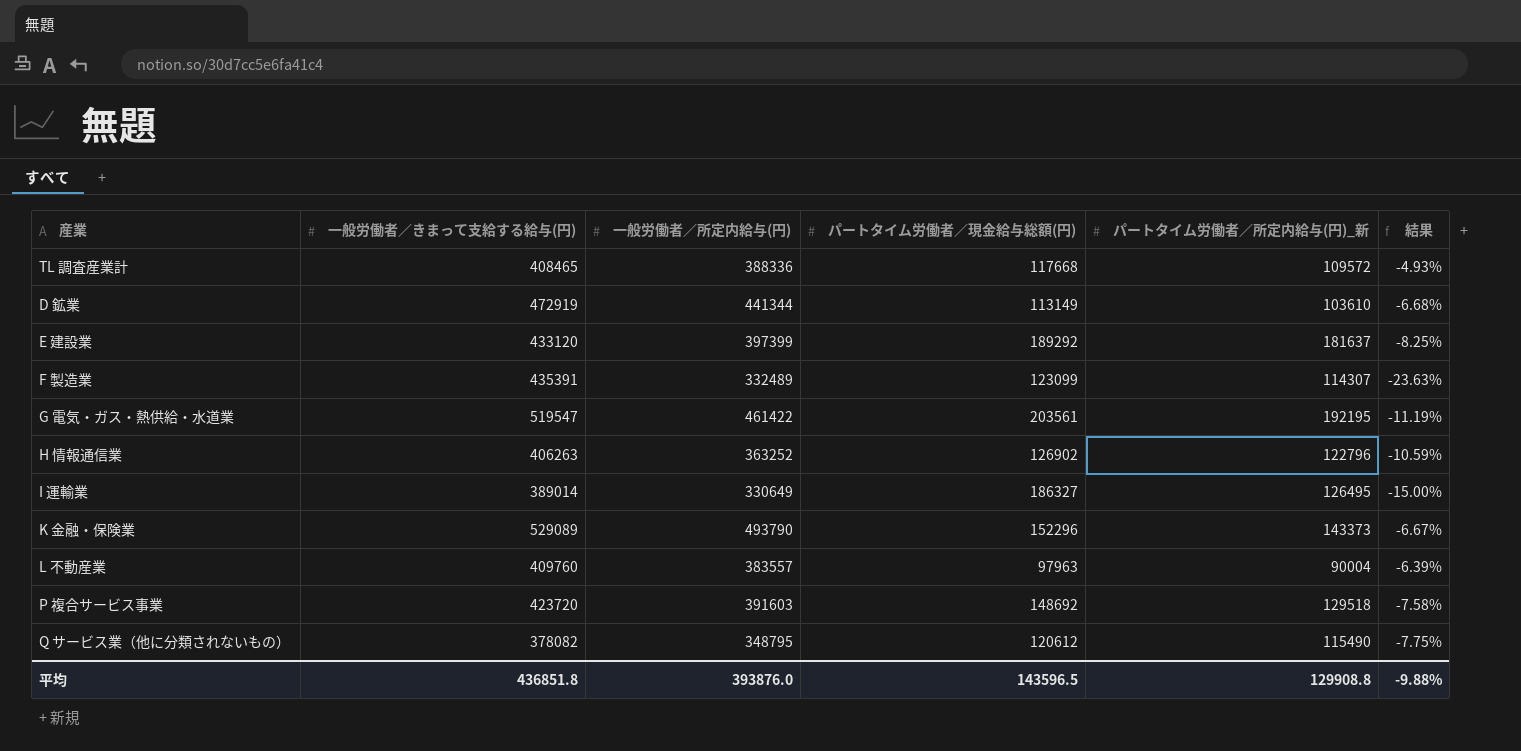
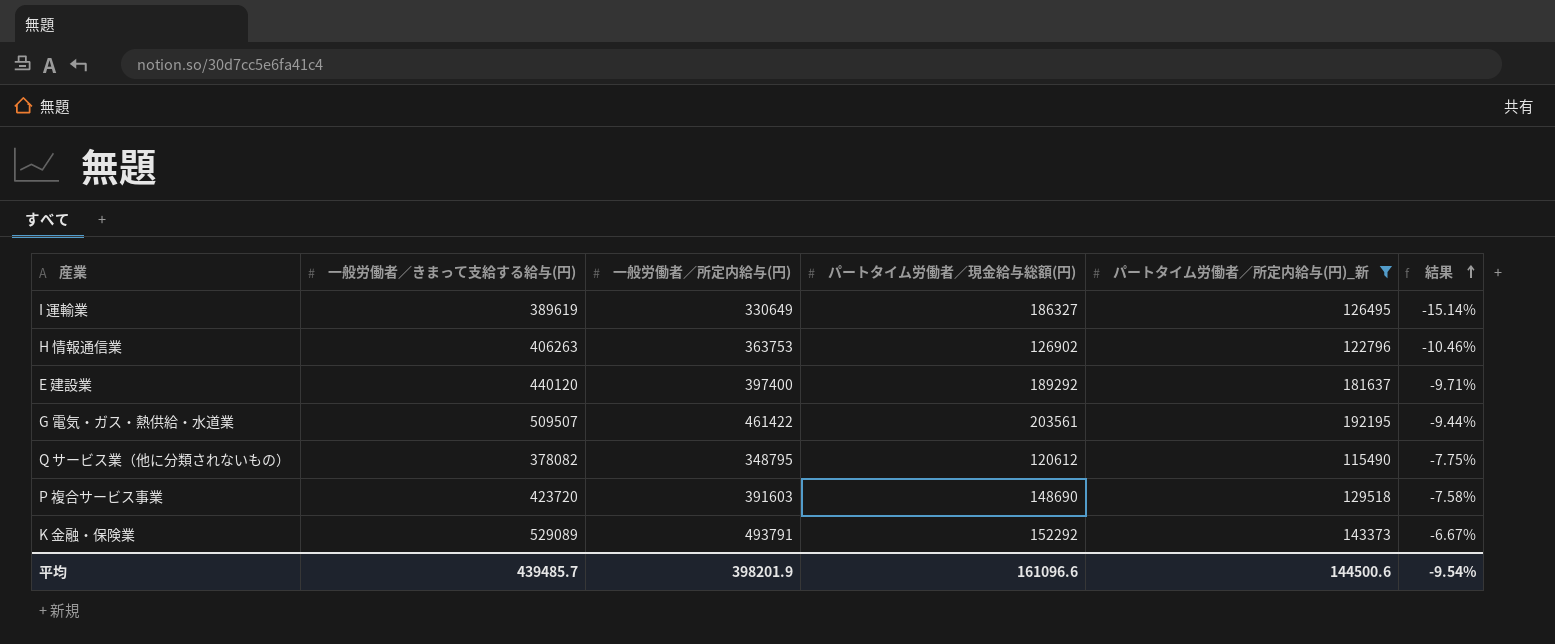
filter: none -> パートタイム労働者／所定内給与(円)_新 >= 115490
row order: none -> 結果 ascending
I 運輸業 | 一般労働者／きまって支給する給与(円): 389014 -> 389619
I 運輸業 | 結果: -15.00% -> -15.14%
H 情報通信業 | 一般労働者／所定内給与(円): 363252 -> 363753
H 情報通信業 | 結果: -10.59% -> -10.46%
E 建設業 | 一般労働者／きまって支給する給与(円): 433120 -> 440120
E 建設業 | 一般労働者／所定内給与(円): 397399 -> 397400
E 建設業 | 結果: -8.25% -> -9.71%
G 電気・ガス・熱供給・水道業 | 一般労働者／きまって支給する給与(円): 519547 -> 509507
G 電気・ガス・熱供給・水道業 | 結果: -11.19% -> -9.44%
P 複合サービス事業 | パートタイム労働者／現金給与総額(円): 148692 -> 148690
K 金融・保険業 | 一般労働者／所定内給与(円): 493790 -> 493791
K 金融・保険業 | パートタイム労働者／現金給与総額(円): 152296 -> 152292
平均 | 一般労働者／きまって支給する給与(円): 436851.8 -> 439485.7
平均 | 一般労働者／所定内給与(円): 393876.0 -> 398201.9
平均 | パートタイム労働者／現金給与総額(円): 143596.5 -> 161096.6
平均 | パートタイム労働者／所定内給与(円)_新: 129908.8 -> 144500.6
平均 | 結果: -9.88% -> -9.54%

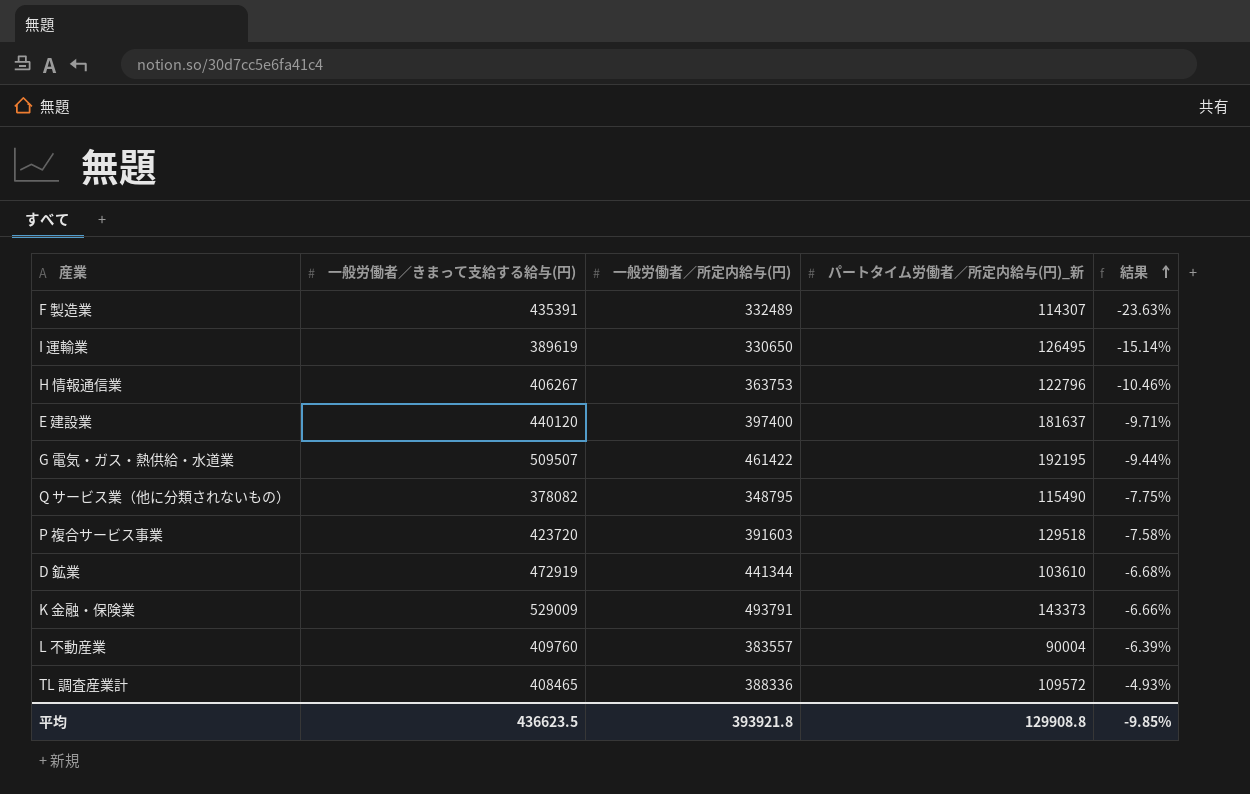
filter: パートタイム労働者／所定内給与(円)_新 >= 115490 -> none
column パートタイム労働者／現金給与総額(円) | position: 4 -> none
I 運輸業 | 一般労働者／所定内給与(円): 330649 -> 330650
H 情報通信業 | 一般労働者／きまって支給する給与(円): 406263 -> 406267
K 金融・保険業 | 一般労働者／きまって支給する給与(円): 529089 -> 529009
K 金融・保険業 | 結果: -6.67% -> -6.66%
平均 | 一般労働者／きまって支給する給与(円): 439485.7 -> 436623.5
平均 | 一般労働者／所定内給与(円): 398201.9 -> 393921.8
平均 | パートタイム労働者／所定内給与(円)_新: 144500.6 -> 129908.8
平均 | 結果: -9.54% -> -9.85%

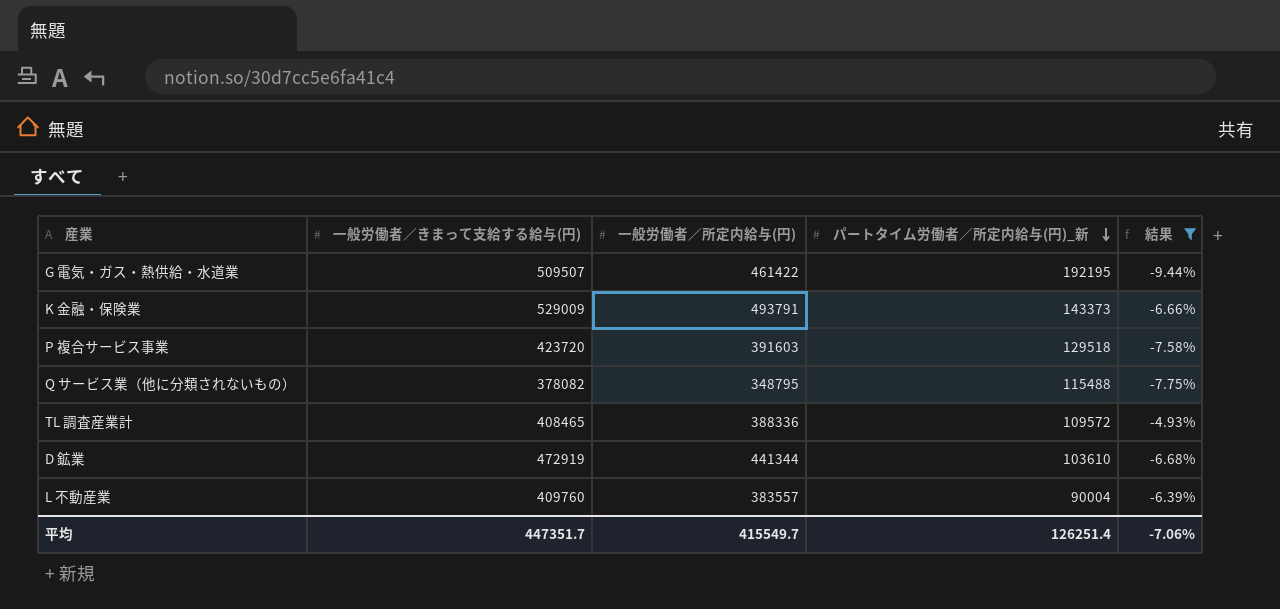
filter: none -> 結果 >= -9.44%
row order: 結果 ascending -> パートタイム労働者／所定内給与(円)_新 descending
Q サービス業（他に分類されないもの） | パートタイム労働者／所定内給与(円)_新: 115490 -> 115488
平均 | 一般労働者／きまって支給する給与(円): 436623.5 -> 447351.7
平均 | 一般労働者／所定内給与(円): 393921.8 -> 415549.7
平均 | パートタイム労働者／所定内給与(円)_新: 129908.8 -> 126251.4
平均 | 結果: -9.85% -> -7.06%

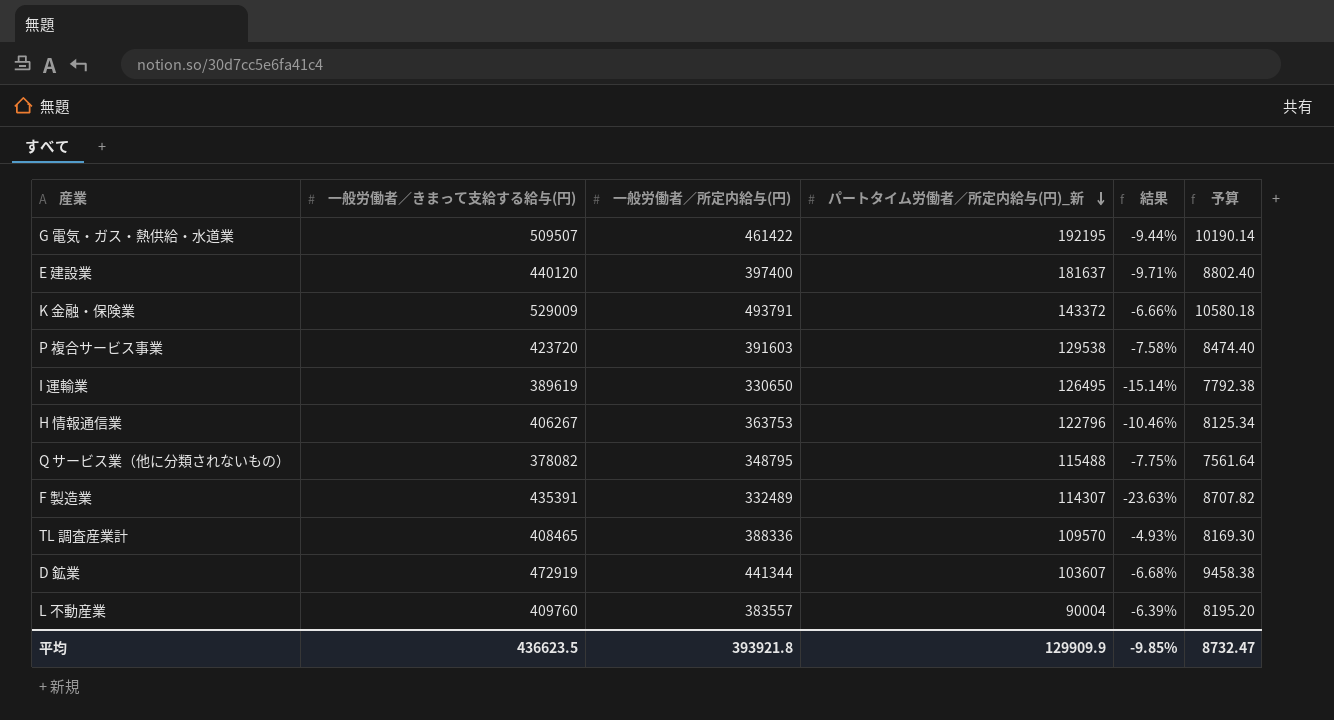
filter: 結果 >= -9.44% -> none
column 予算 | formula: none -> [一般労働者／きまって支給する給与(円)] * 0.02
K 金融・保険業 | パートタイム労働者／所定内給与(円)_新: 143373 -> 143372
P 複合サービス事業 | パートタイム労働者／所定内給与(円)_新: 129518 -> 129538
TL 調査産業計 | パートタイム労働者／所定内給与(円)_新: 109572 -> 109570
D 鉱業 | パートタイム労働者／所定内給与(円)_新: 103610 -> 103607
平均 | 一般労働者／きまって支給する給与(円): 447351.7 -> 436623.5
平均 | 一般労働者／所定内給与(円): 415549.7 -> 393921.8
平均 | パートタイム労働者／所定内給与(円)_新: 126251.4 -> 129909.9
平均 | 結果: -7.06% -> -9.85%

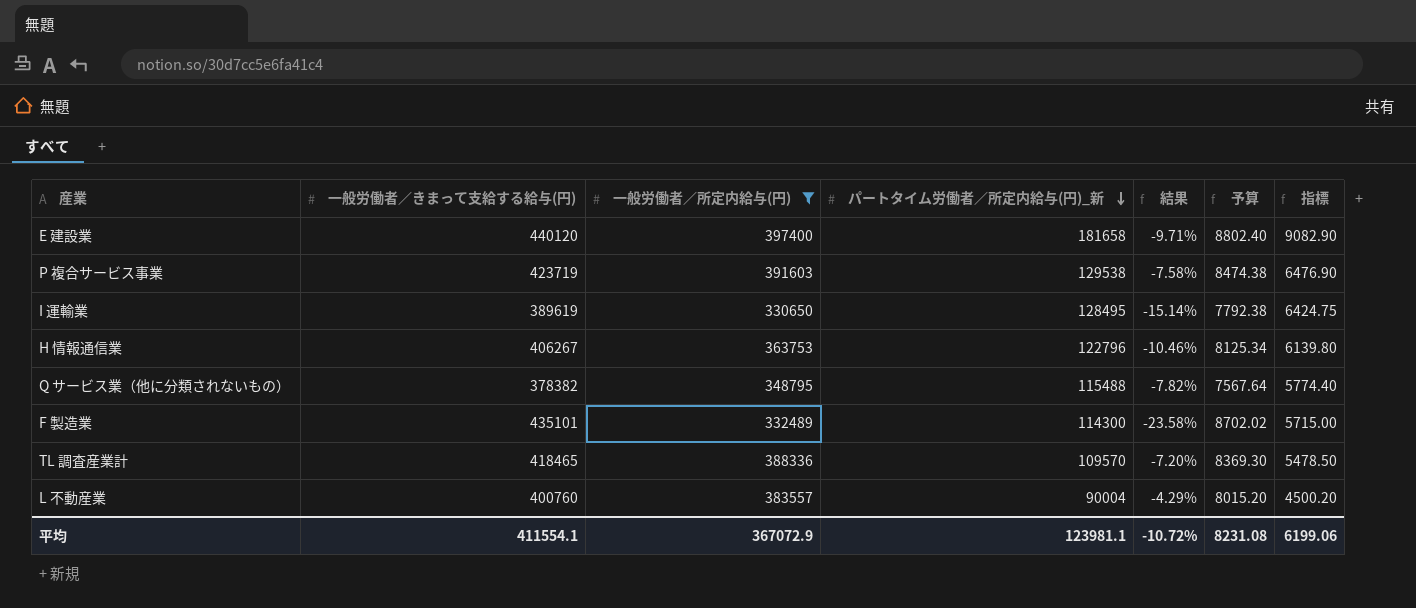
filter: none -> 一般労働者／所定内給与(円) <= 397400
column 指標 | formula: none -> [パートタイム労働者／所定内給与(円)_新] * 0.05
E 建設業 | パートタイム労働者／所定内給与(円)_新: 181637 -> 181658
P 複合サービス事業 | 一般労働者／きまって支給する給与(円): 423720 -> 423719
P 複合サービス事業 | 予算: 8474.40 -> 8474.38
I 運輸業 | パートタイム労働者／所定内給与(円)_新: 126495 -> 128495
Q サービス業（他に分類されないもの） | 一般労働者／きまって支給する給与(円): 378082 -> 378382
Q サービス業（他に分類されないもの） | 結果: -7.75% -> -7.82%
Q サービス業（他に分類されないもの） | 予算: 7561.64 -> 7567.64
F 製造業 | 一般労働者／きまって支給する給与(円): 435391 -> 435101
F 製造業 | パートタイム労働者／所定内給与(円)_新: 114307 -> 114300
F 製造業 | 結果: -23.63% -> -23.58%
F 製造業 | 予算: 8707.82 -> 8702.02
TL 調査産業計 | 一般労働者／きまって支給する給与(円): 408465 -> 418465
TL 調査産業計 | 結果: -4.93% -> -7.20%
TL 調査産業計 | 予算: 8169.30 -> 8369.30
L 不動産業 | 一般労働者／きまって支給する給与(円): 409760 -> 400760
L 不動産業 | 結果: -6.39% -> -4.29%
L 不動産業 | 予算: 8195.20 -> 8015.20
平均 | 一般労働者／きまって支給する給与(円): 436623.5 -> 411554.1
平均 | 一般労働者／所定内給与(円): 393921.8 -> 367072.9
平均 | パートタイム労働者／所定内給与(円)_新: 129909.9 -> 123981.1
平均 | 結果: -9.85% -> -10.72%
平均 | 予算: 8732.47 -> 8231.08

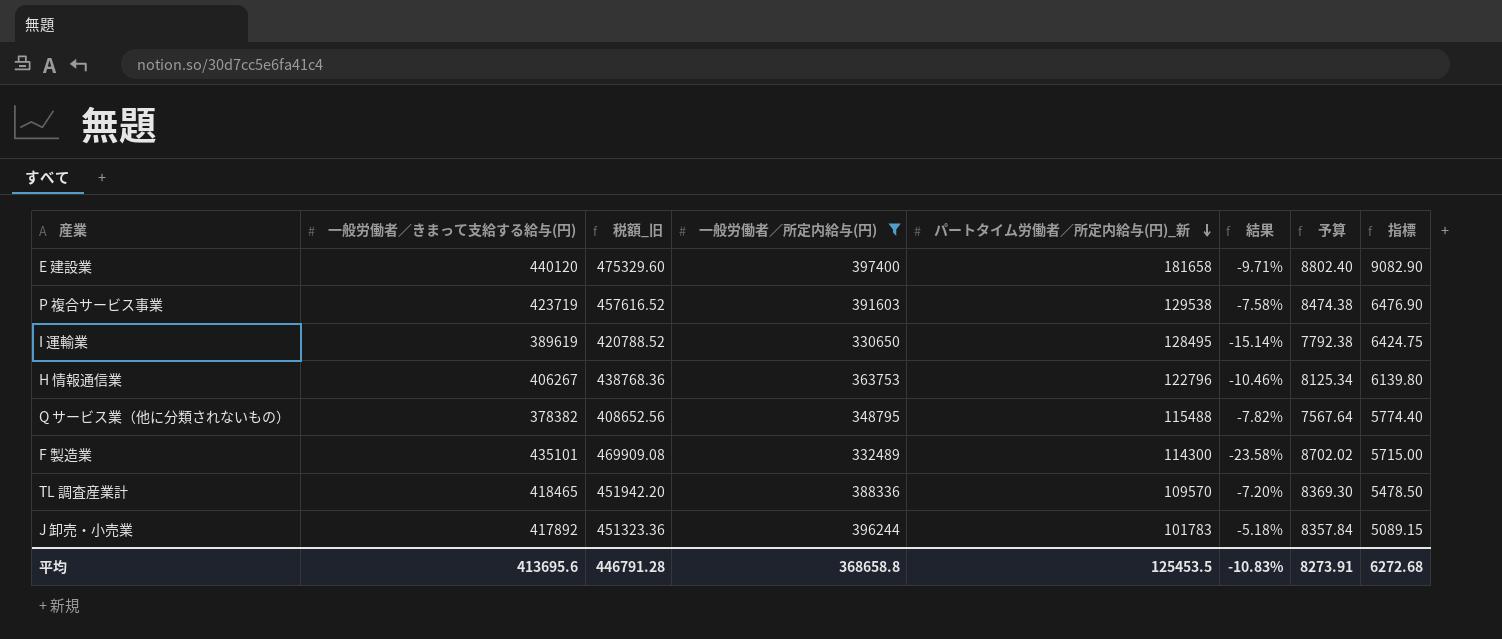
column 税額_旧 | formula: none -> [一般労働者／きまって支給する給与(円)] * 1.08
row L 不動産業: 400760 | 383557 | 90004 | -4.29% | 8015.20 | 4500.20 -> none
row J 卸売・小売業: none -> 417892 | 451323.36 | 396244 | 101783 | -5.18% | 8357.84 | 5089.15
平均 | 一般労働者／きまって支給する給与(円): 411554.1 -> 413695.6
平均 | 一般労働者／所定内給与(円): 367072.9 -> 368658.8
平均 | パートタイム労働者／所定内給与(円)_新: 123981.1 -> 125453.5
平均 | 結果: -10.72% -> -10.83%
平均 | 予算: 8231.08 -> 8273.91
平均 | 指標: 6199.06 -> 6272.68

